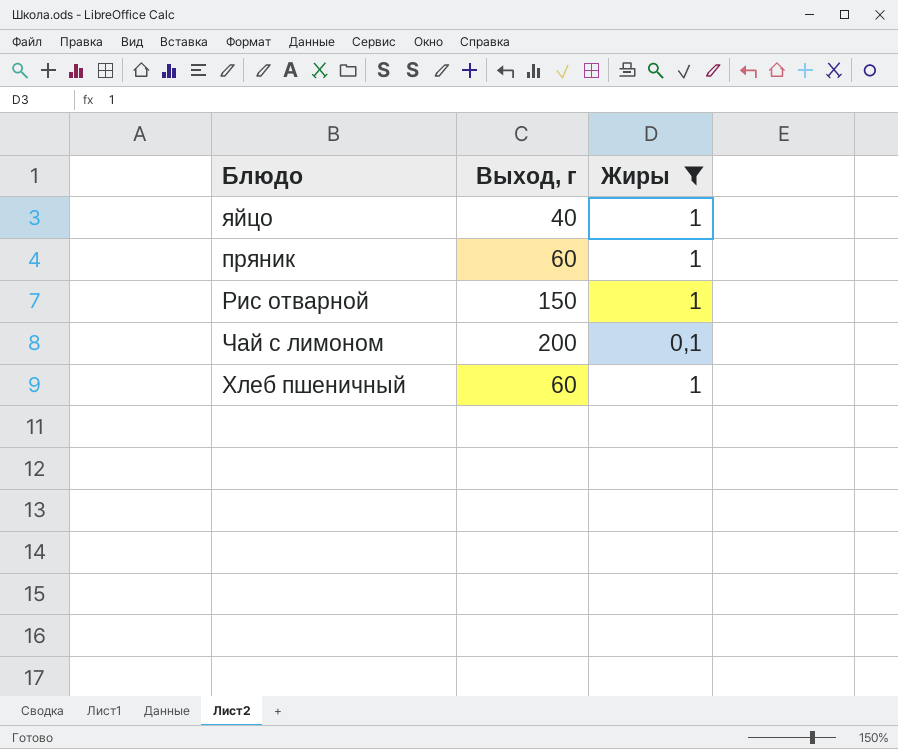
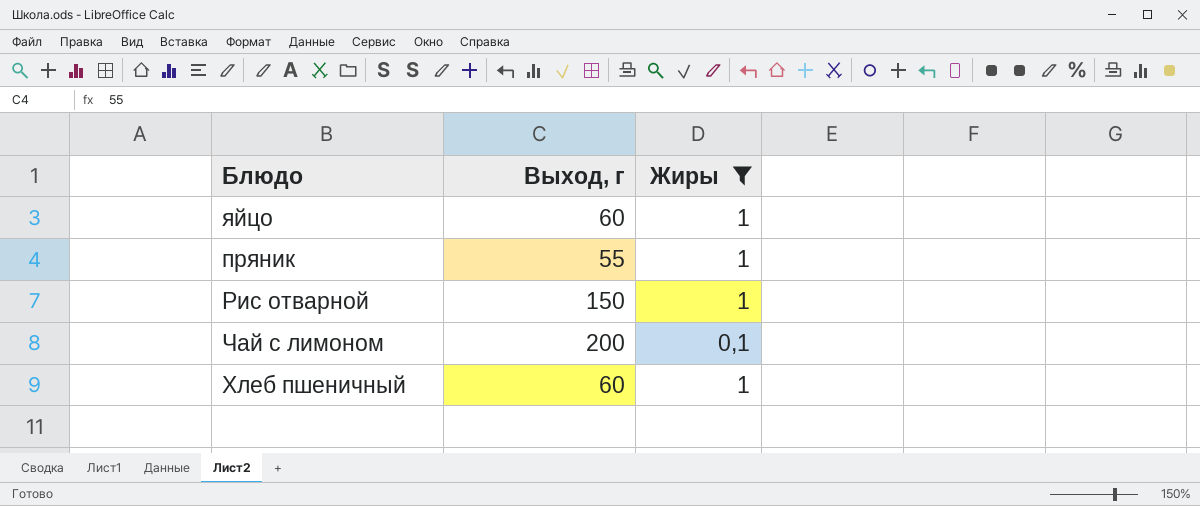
яйцо | Выход, г: 40 -> 60
пряник | Выход, г: 60 -> 55

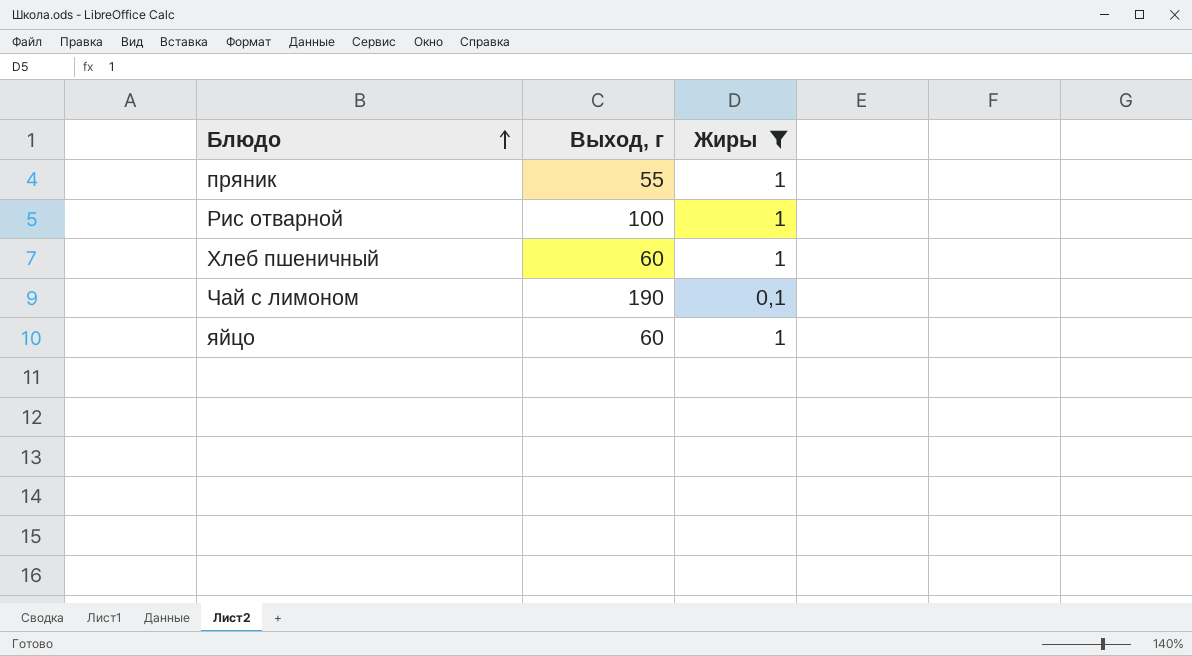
row order: none -> Блюдо ascending
Рис отварной | Выход, г: 150 -> 100
Чай с лимоном | Выход, г: 200 -> 190

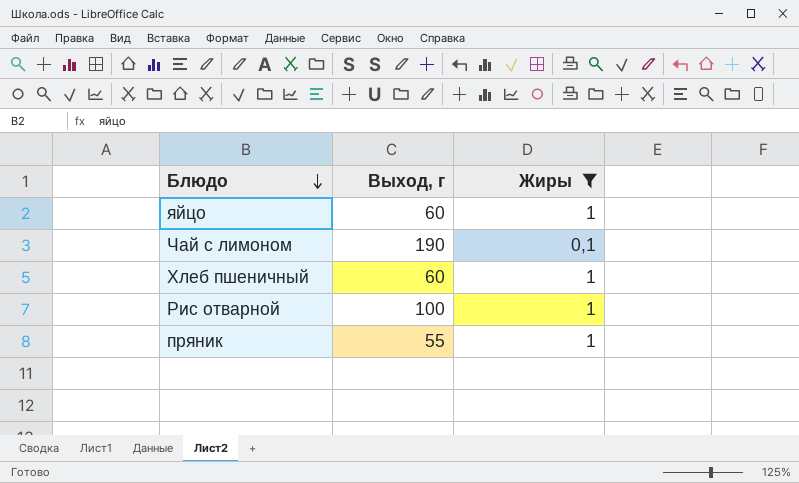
row order: Блюдо ascending -> Блюдо descending

